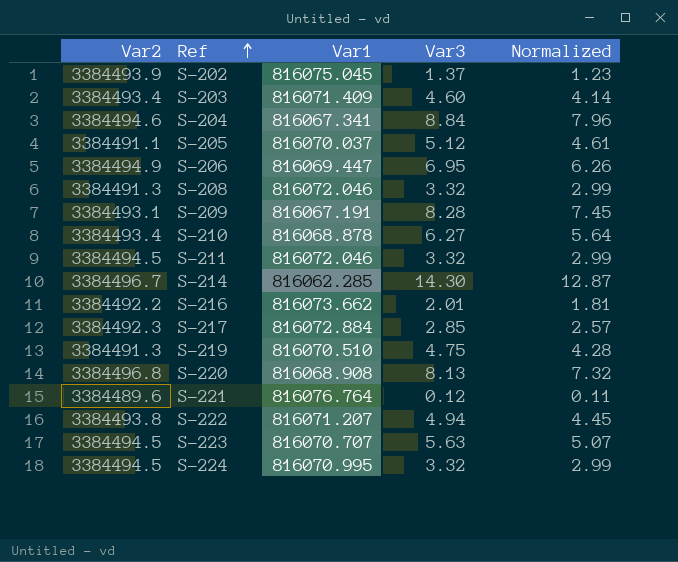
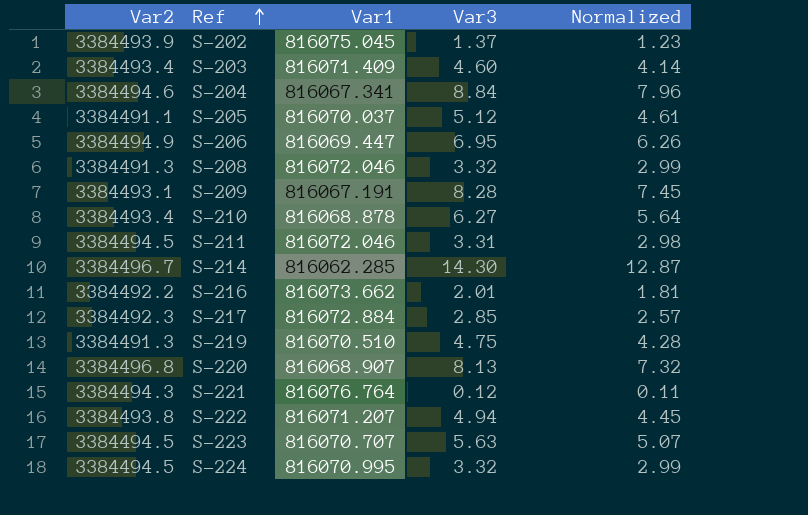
S-211 | Var3: 3.32 -> 3.31
S-211 | Normalized: 2.99 -> 2.98
S-220 | Var1: 816068.908 -> 816068.907
S-221 | Var2: 3384489.6 -> 3384494.3

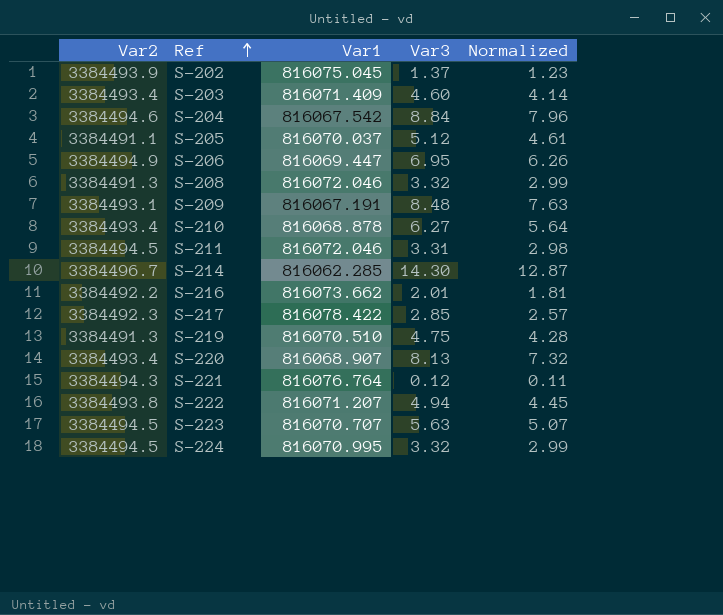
S-204 | Var1: 816067.341 -> 816067.542
S-209 | Var3: 8.28 -> 8.48
S-209 | Normalized: 7.45 -> 7.63
S-217 | Var1: 816072.884 -> 816078.422
S-220 | Var2: 3384496.8 -> 3384493.4

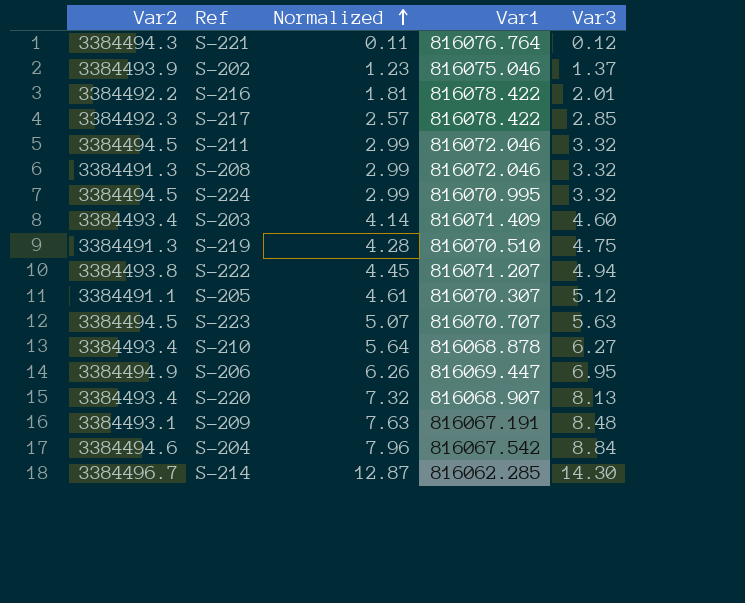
row order: Ref ascending -> Normalized ascending
column Normalized | position: 5 -> 3
S-202 | Var1: 816075.045 -> 816075.046
S-216 | Var1: 816073.662 -> 816078.422
S-211 | Normalized: 2.98 -> 2.99
S-211 | Var3: 3.31 -> 3.32
S-205 | Var1: 816070.037 -> 816070.307

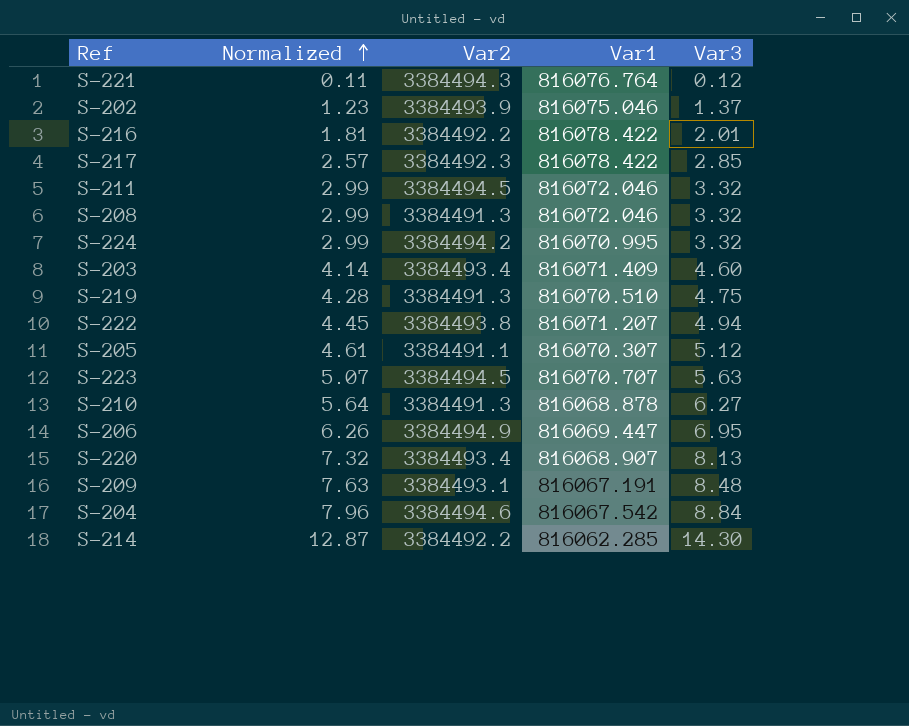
column Var2 | position: 1 -> 3
S-224 | Var2: 3384494.5 -> 3384494.2
S-210 | Var2: 3384493.4 -> 3384491.3
S-214 | Var2: 3384496.7 -> 3384492.2

